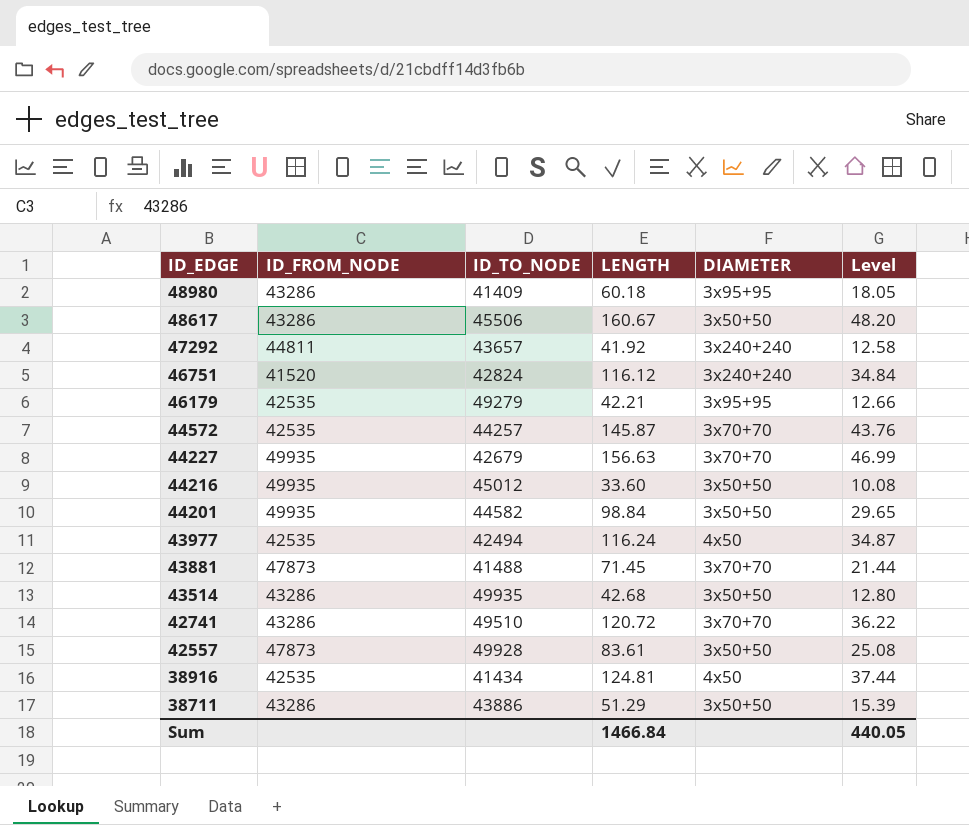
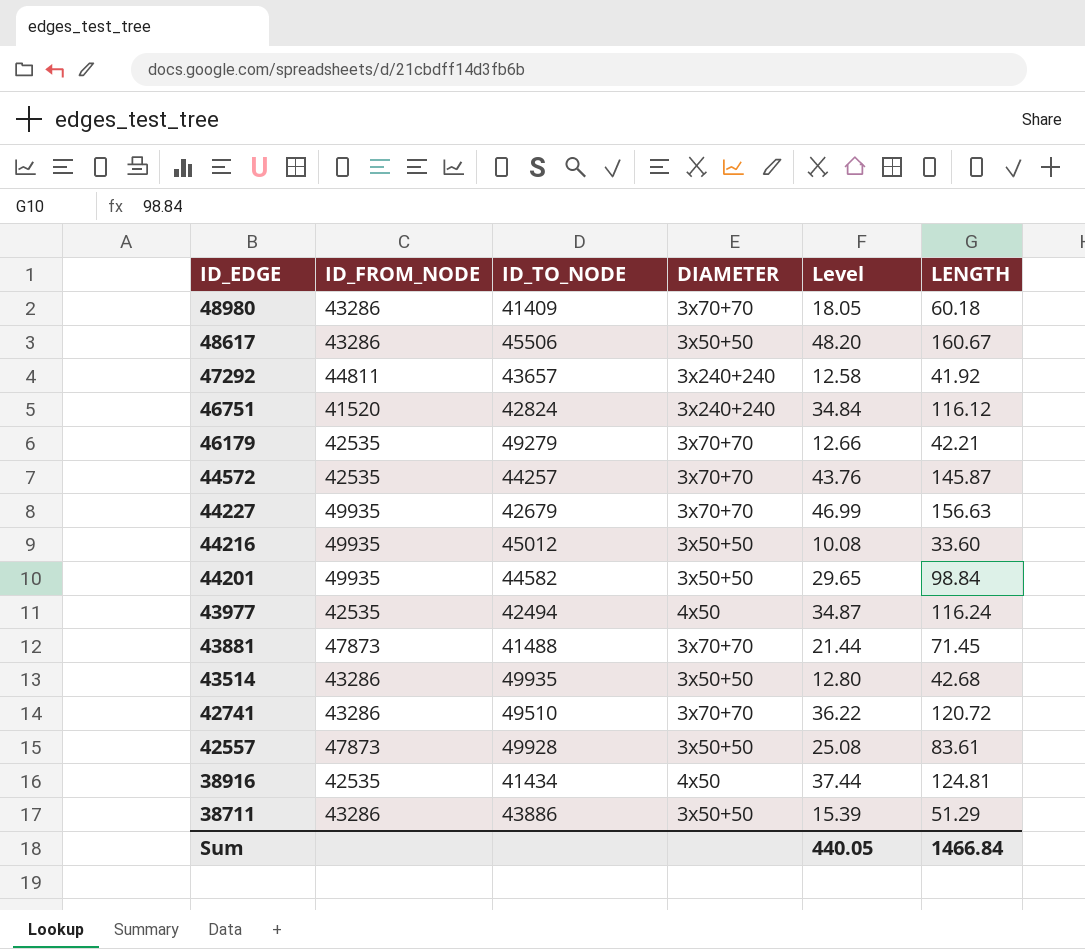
column LENGTH | position: 4 -> 6
48980 | DIAMETER: 3x95+95 -> 3x70+70
46179 | DIAMETER: 3x95+95 -> 3x70+70

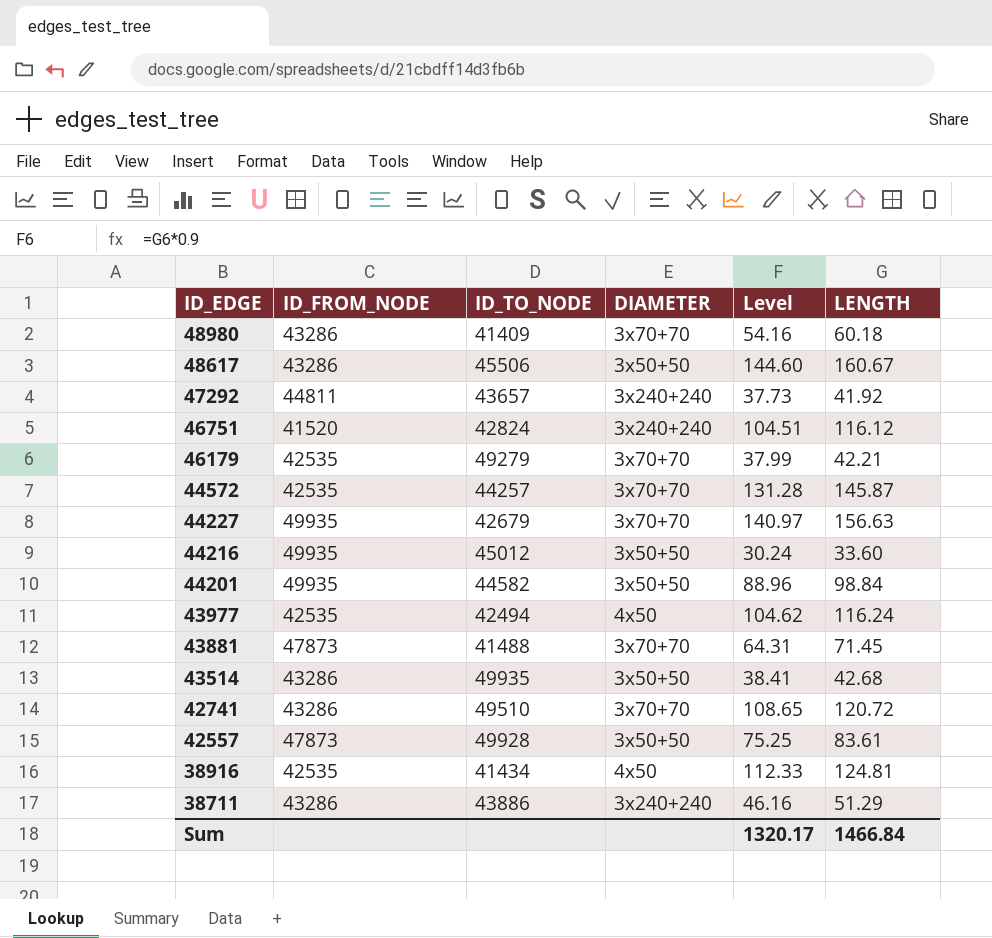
column Level | formula: [LENGTH] * 0.3 -> [LENGTH] * 0.9
38711 | DIAMETER: 3x50+50 -> 3x240+240
Sum | Level: 440.05 -> 1320.17

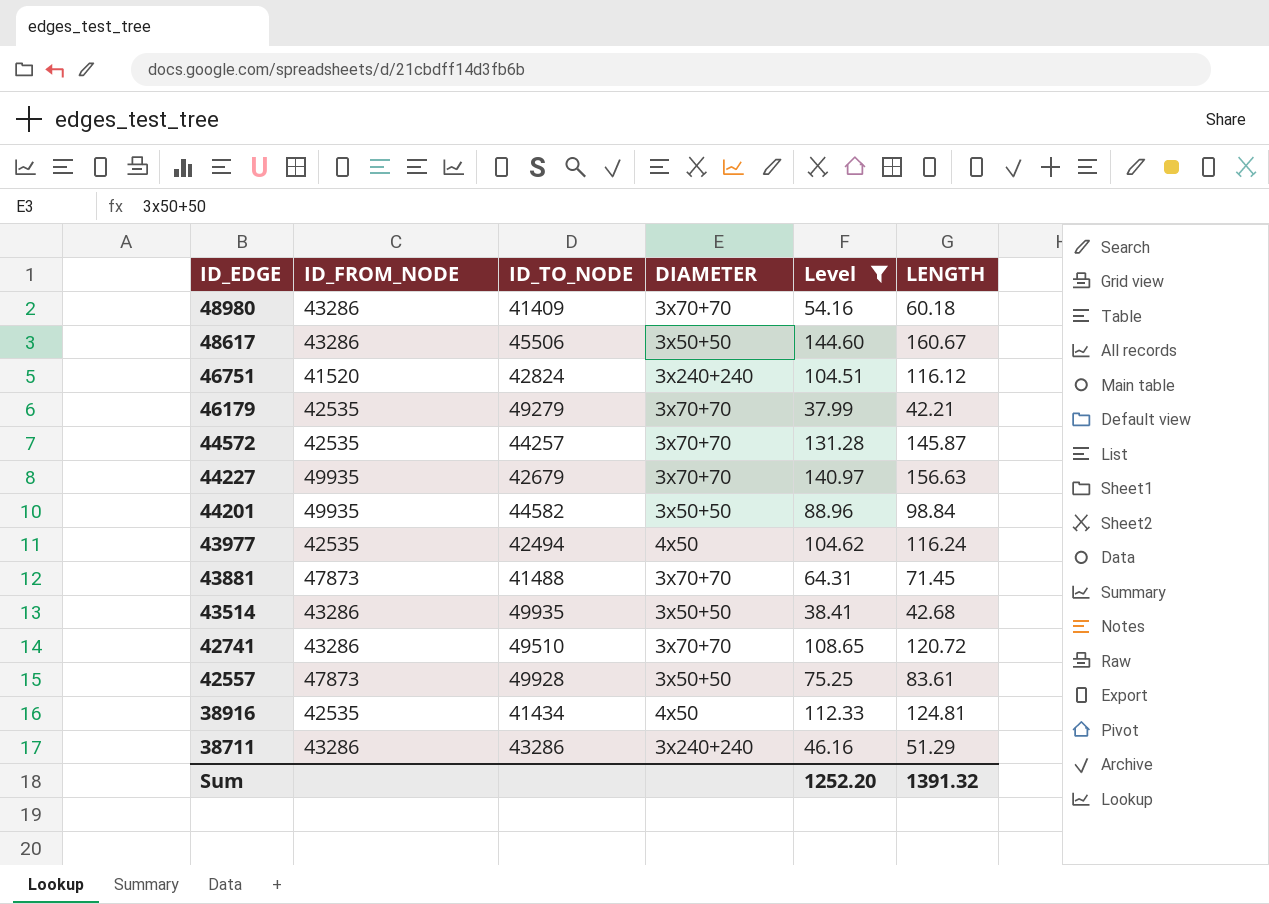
filter: none -> Level >= 37.99
38711 | ID_TO_NODE: 43886 -> 43286
Sum | Level: 1320.17 -> 1252.20
Sum | LENGTH: 1466.84 -> 1391.32

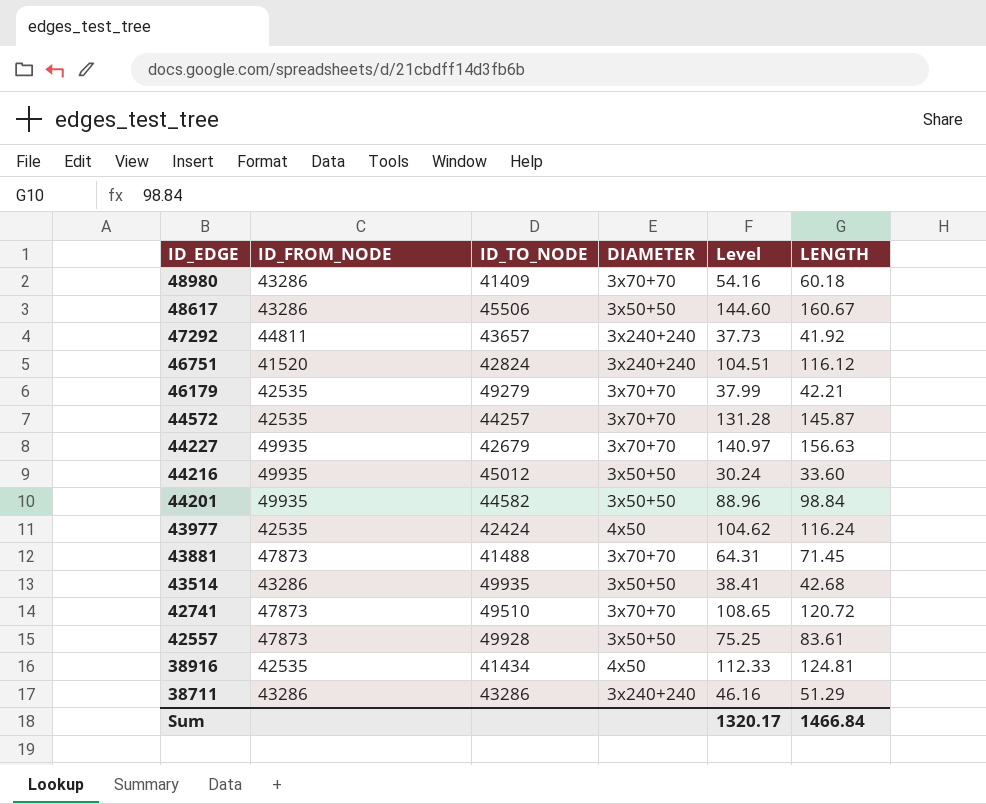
filter: Level >= 37.99 -> none
43977 | ID_TO_NODE: 42494 -> 42424
42741 | ID_FROM_NODE: 43286 -> 47873
Sum | Level: 1252.20 -> 1320.17
Sum | LENGTH: 1391.32 -> 1466.84

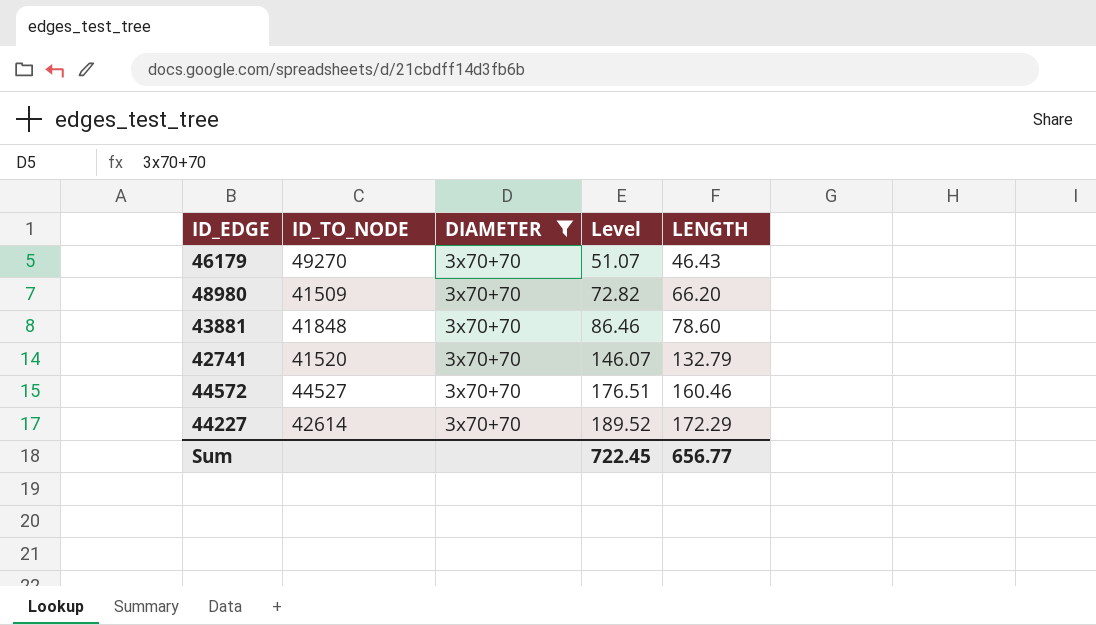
filter: none -> DIAMETER = 3x70+70
row order: ID_EDGE descending -> Level ascending
column ID_FROM_NODE | position: 2 -> none
column Level | formula: [LENGTH] * 0.9 -> [LENGTH] * 1.1
46179 | ID_TO_NODE: 49279 -> 49270
46179 | LENGTH: 42.21 -> 46.43
48980 | ID_TO_NODE: 41409 -> 41509
48980 | LENGTH: 60.18 -> 66.20
43881 | ID_TO_NODE: 41488 -> 41848
43881 | LENGTH: 71.45 -> 78.60
42741 | ID_TO_NODE: 49510 -> 41520
42741 | LENGTH: 120.72 -> 132.79
44572 | ID_TO_NODE: 44257 -> 44527
44572 | LENGTH: 145.87 -> 160.46
44227 | ID_TO_NODE: 42679 -> 42614
44227 | LENGTH: 156.63 -> 172.29
Sum | Level: 1320.17 -> 722.45
Sum | LENGTH: 1466.84 -> 656.77

